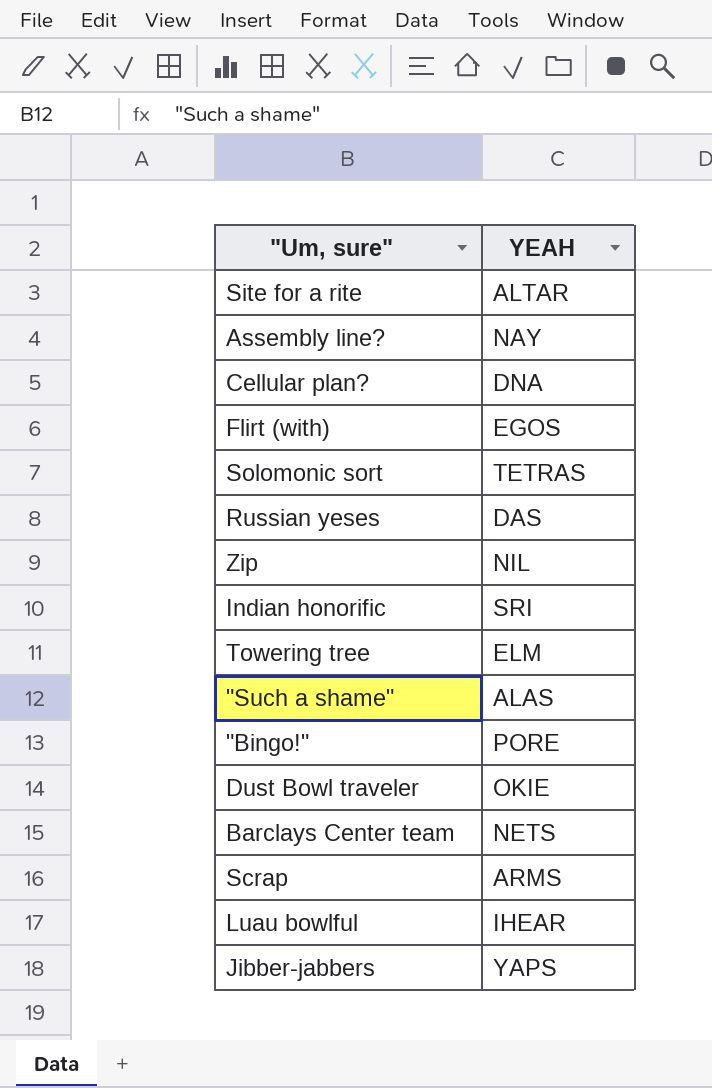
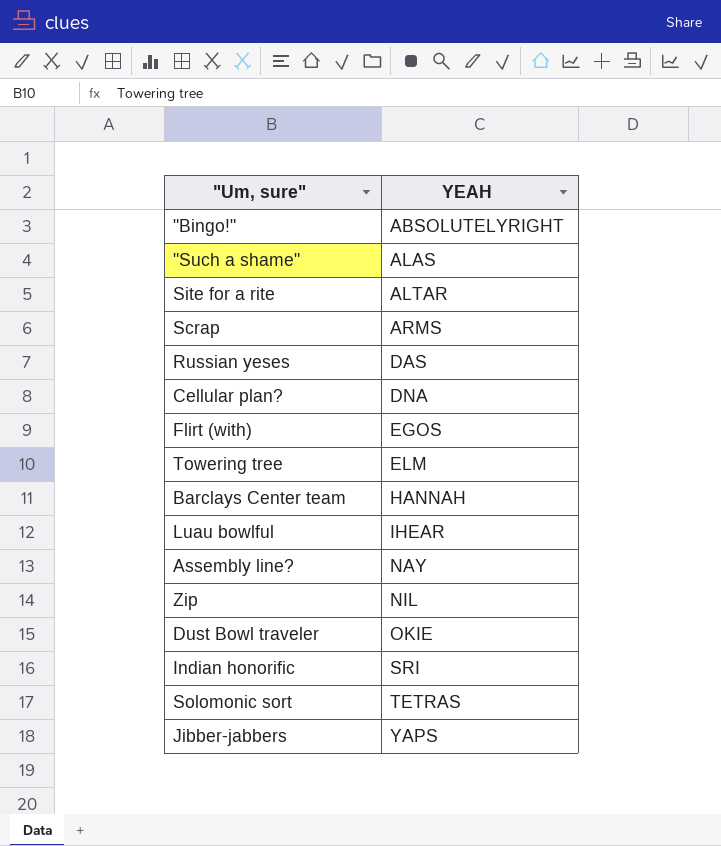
row order: none -> YEAH ascending
"Bingo!" | YEAH: PORE -> ABSOLUTELYRIGHT
Barclays Center team | YEAH: NETS -> HANNAH

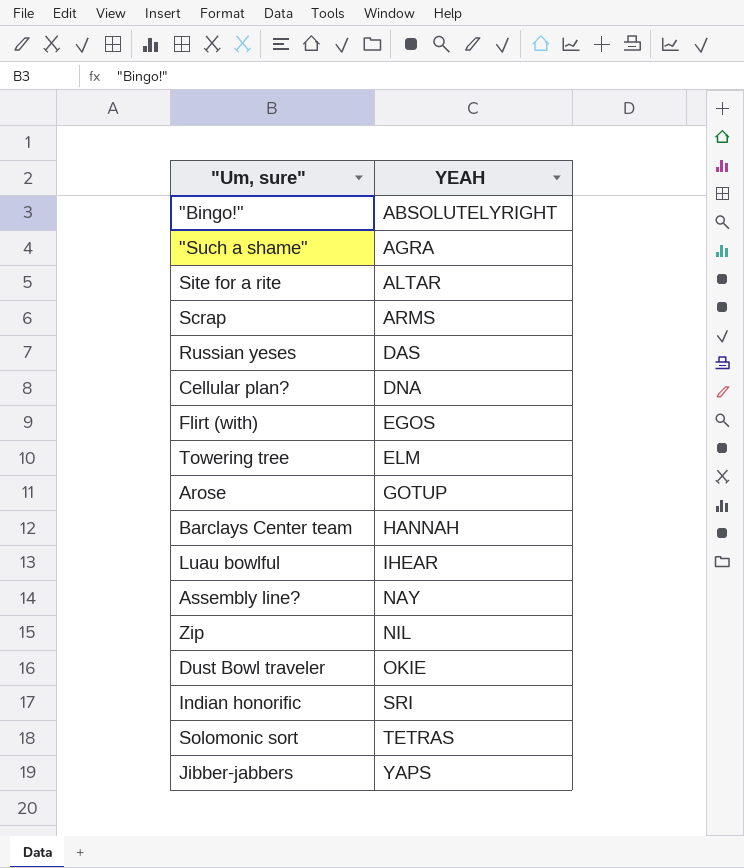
"Such a shame" | YEAH: ALAS -> AGRA
row Arose: none -> GOTUP

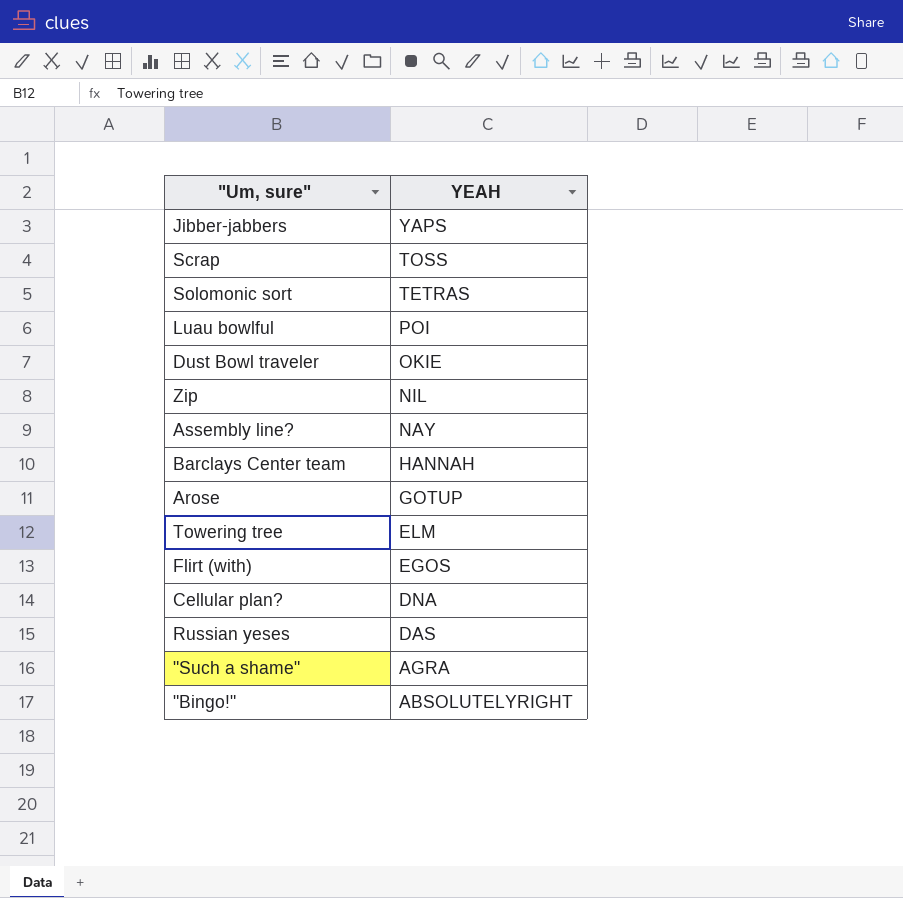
row order: YEAH ascending -> YEAH descending
row Site for a rite: ALTAR -> none
row Indian honorific: SRI -> none
Scrap | YEAH: ARMS -> TOSS
Luau bowlful | YEAH: IHEAR -> POI

